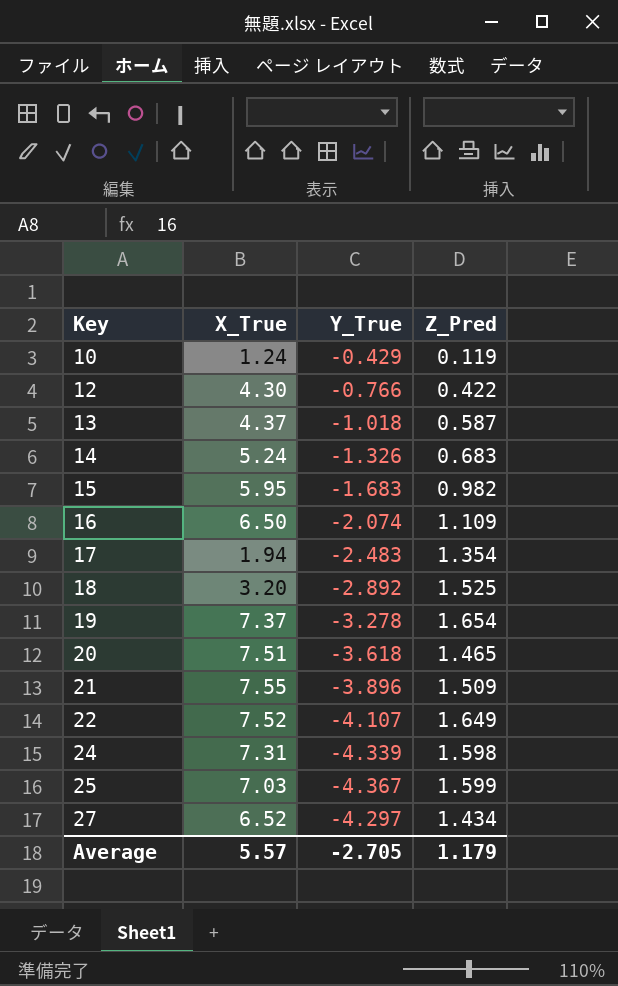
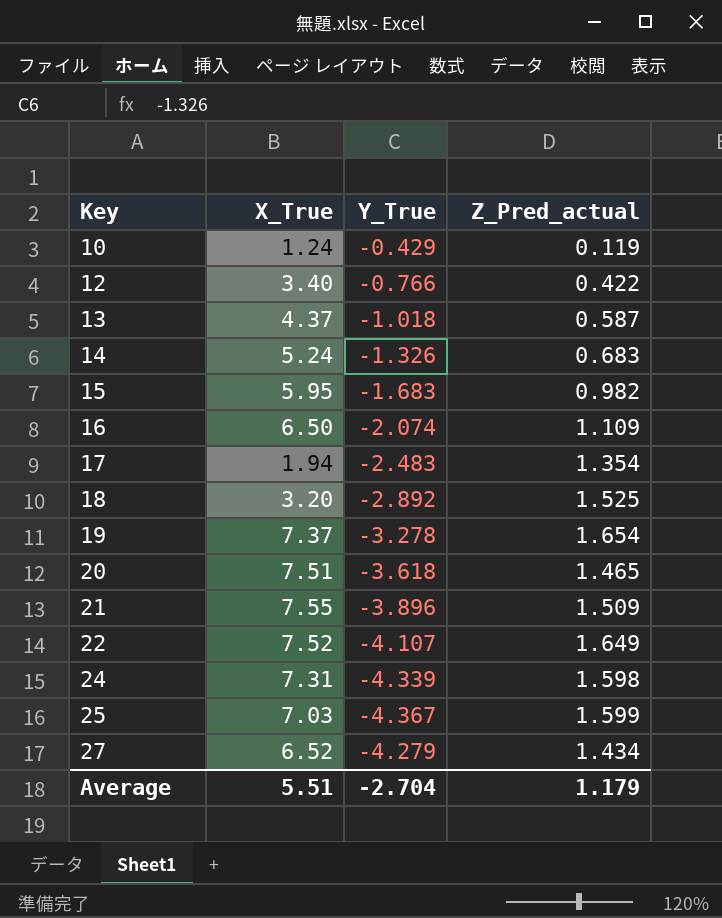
column name: Z_Pred -> Z_Pred_actual
12 | X_True: 4.30 -> 3.40
27 | Y_True: -4.297 -> -4.279
Average | X_True: 5.57 -> 5.51
Average | Y_True: -2.705 -> -2.704

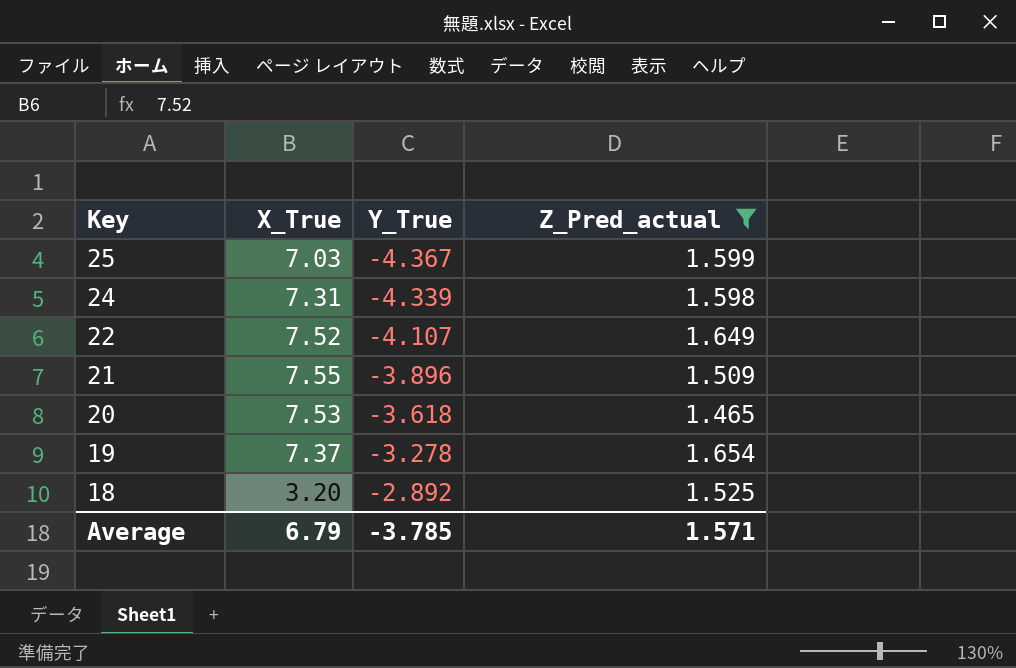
filter: none -> Z_Pred_actual >= 1.465
row order: Key ascending -> Key descending
20 | X_True: 7.51 -> 7.53
Average | X_True: 5.51 -> 6.79
Average | Y_True: -2.704 -> -3.785
Average | Z_Pred_actual: 1.179 -> 1.571

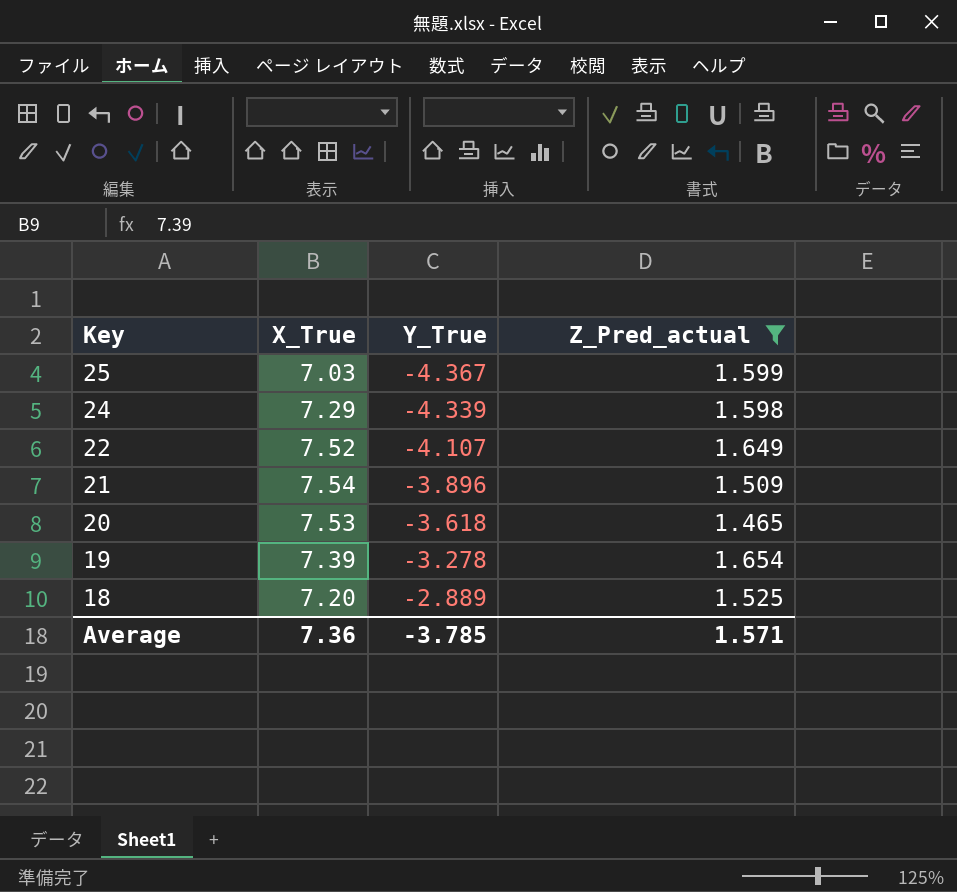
24 | X_True: 7.31 -> 7.29
21 | X_True: 7.55 -> 7.54
19 | X_True: 7.37 -> 7.39
18 | X_True: 3.20 -> 7.20
18 | Y_True: -2.892 -> -2.889
Average | X_True: 6.79 -> 7.36

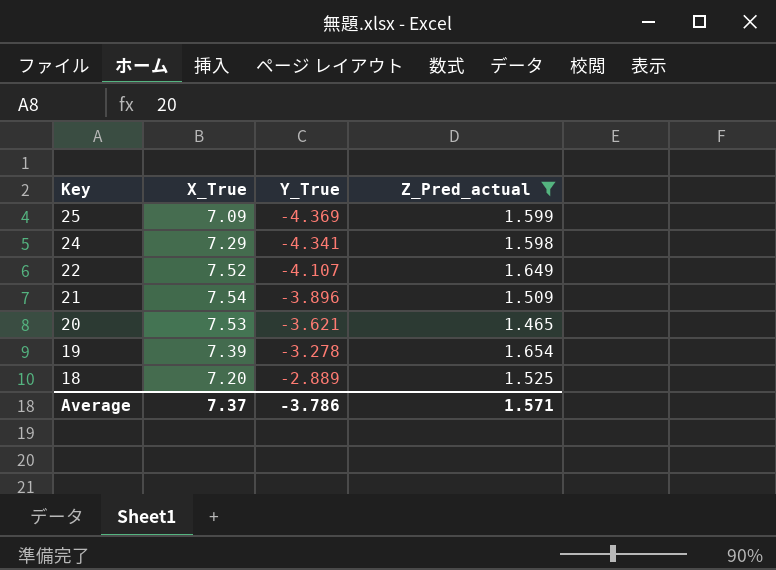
25 | X_True: 7.03 -> 7.09
25 | Y_True: -4.367 -> -4.369
24 | Y_True: -4.339 -> -4.341
20 | Y_True: -3.618 -> -3.621
Average | X_True: 7.36 -> 7.37
Average | Y_True: -3.785 -> -3.786

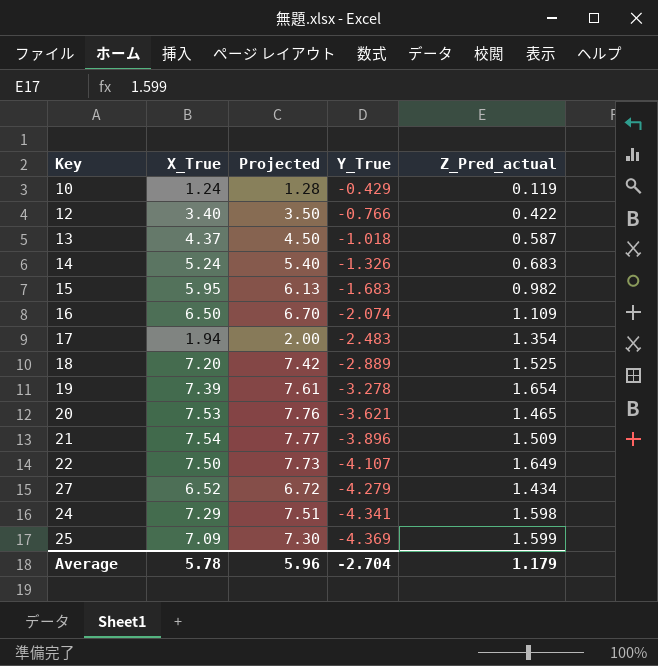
filter: Z_Pred_actual >= 1.465 -> none
row order: Key descending -> Y_True descending
column Projected | formula: none -> [X_True] * 1.03
22 | X_True: 7.52 -> 7.50
Average | X_True: 7.37 -> 5.78
Average | Y_True: -3.786 -> -2.704
Average | Z_Pred_actual: 1.571 -> 1.179

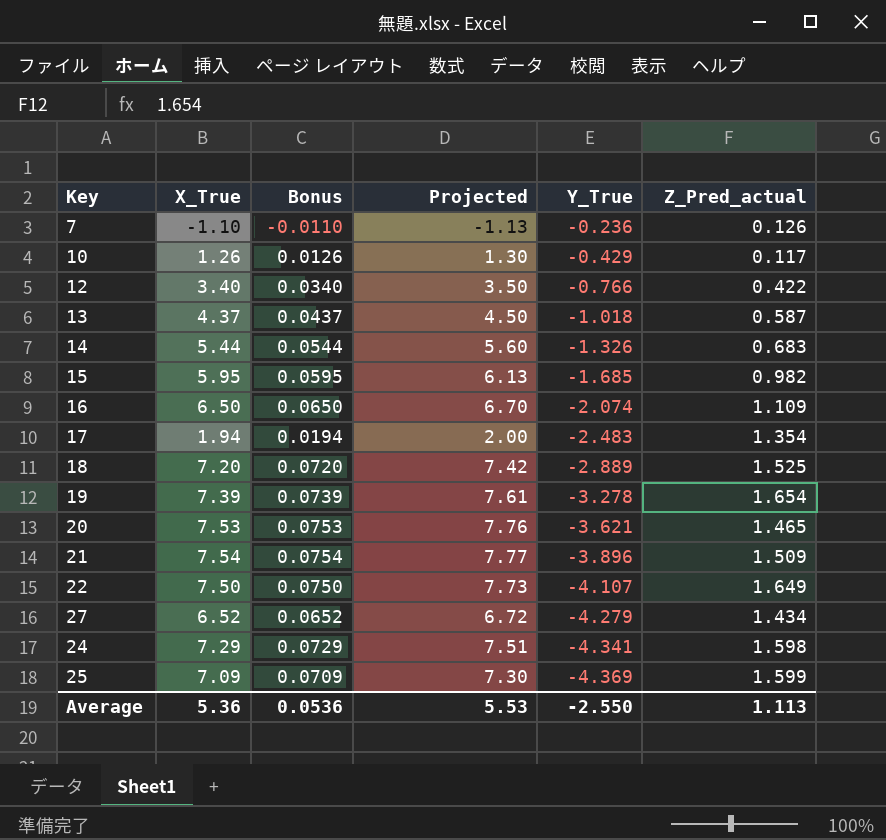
column Bonus | formula: none -> [X_True] * 0.01
row 7: none -> -1.10 | -0.0110 | -1.13 | -0.236 | 0.126
10 | X_True: 1.24 -> 1.26
10 | Projected: 1.28 -> 1.30
10 | Z_Pred_actual: 0.119 -> 0.117
14 | X_True: 5.24 -> 5.44
14 | Projected: 5.40 -> 5.60
15 | Y_True: -1.683 -> -1.685
Average | X_True: 5.78 -> 5.36
Average | Projected: 5.96 -> 5.53
Average | Y_True: -2.704 -> -2.550
Average | Z_Pred_actual: 1.179 -> 1.113

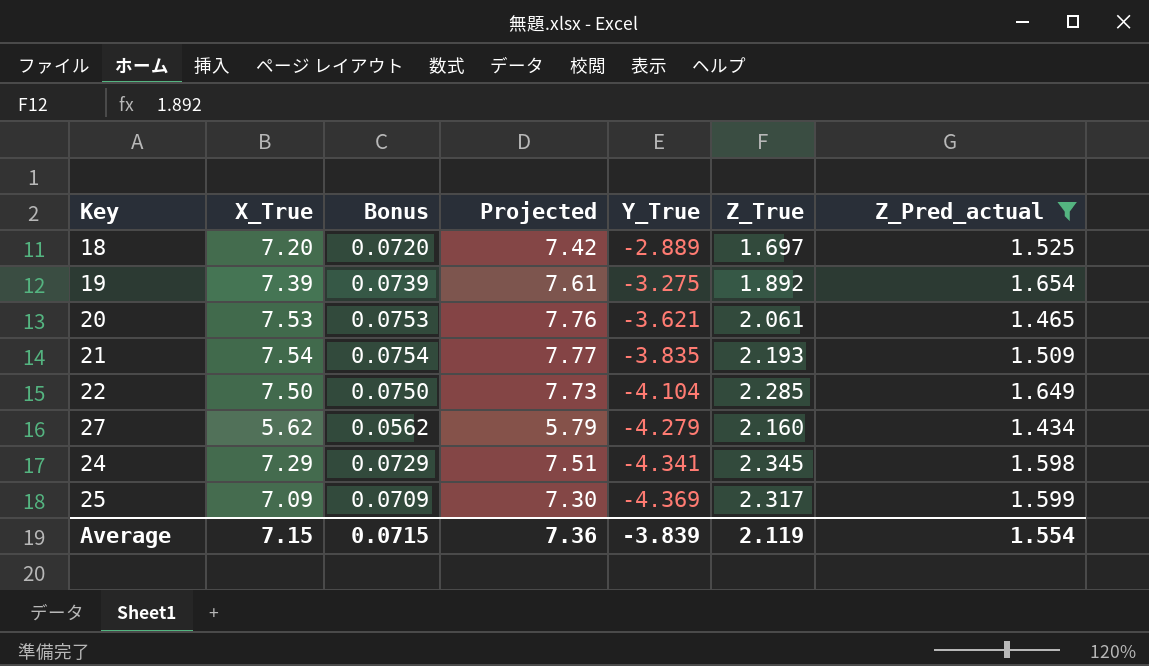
filter: none -> Z_Pred_actual >= 1.434
column Z_True | position: none -> 6
19 | Y_True: -3.278 -> -3.275
21 | Y_True: -3.896 -> -3.835
22 | Y_True: -4.107 -> -4.104
27 | X_True: 6.52 -> 5.62
27 | Bonus: 0.0652 -> 0.0562
27 | Projected: 6.72 -> 5.79
Average | X_True: 5.36 -> 7.15
Average | Bonus: 0.0536 -> 0.0715
Average | Projected: 5.53 -> 7.36
Average | Y_True: -2.550 -> -3.839
Average | Z_Pred_actual: 1.113 -> 1.554

